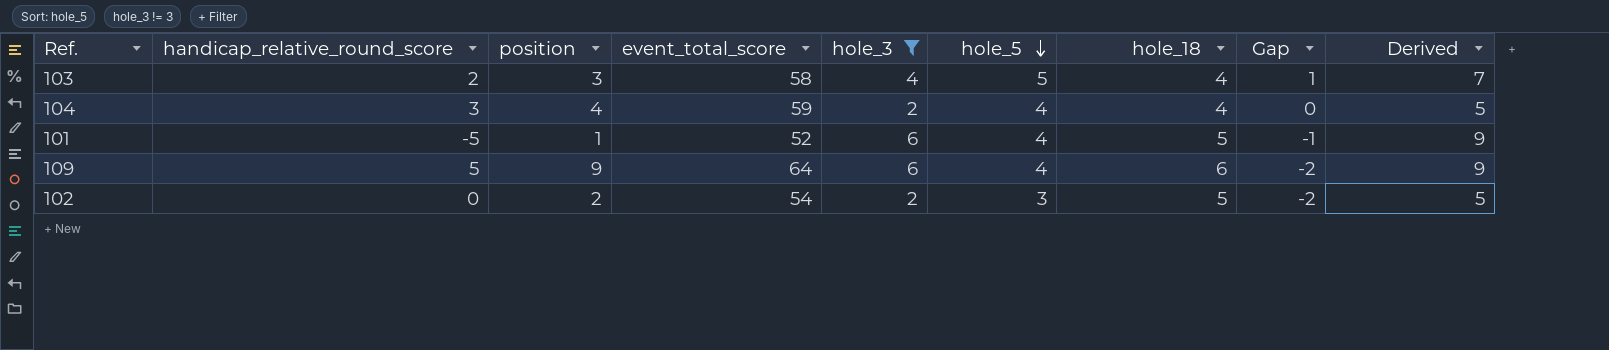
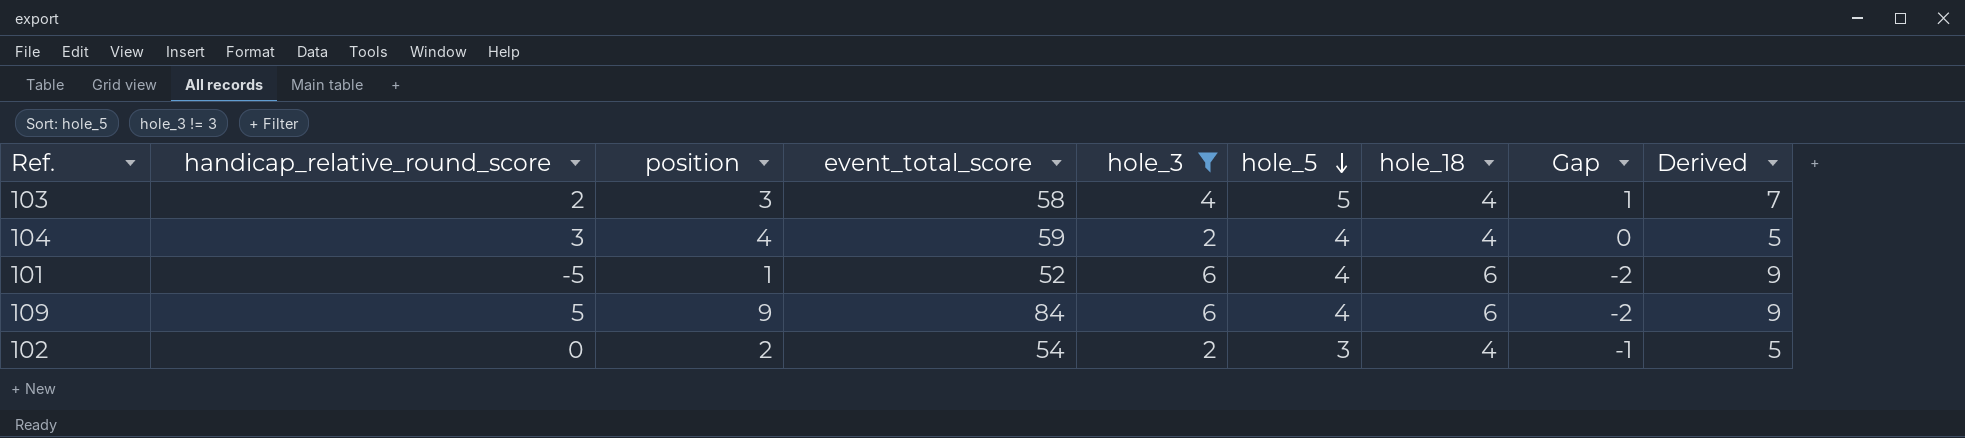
101 | hole_18: 5 -> 6
101 | Gap: -1 -> -2
109 | event_total_score: 64 -> 84
102 | hole_18: 5 -> 4
102 | Gap: -2 -> -1

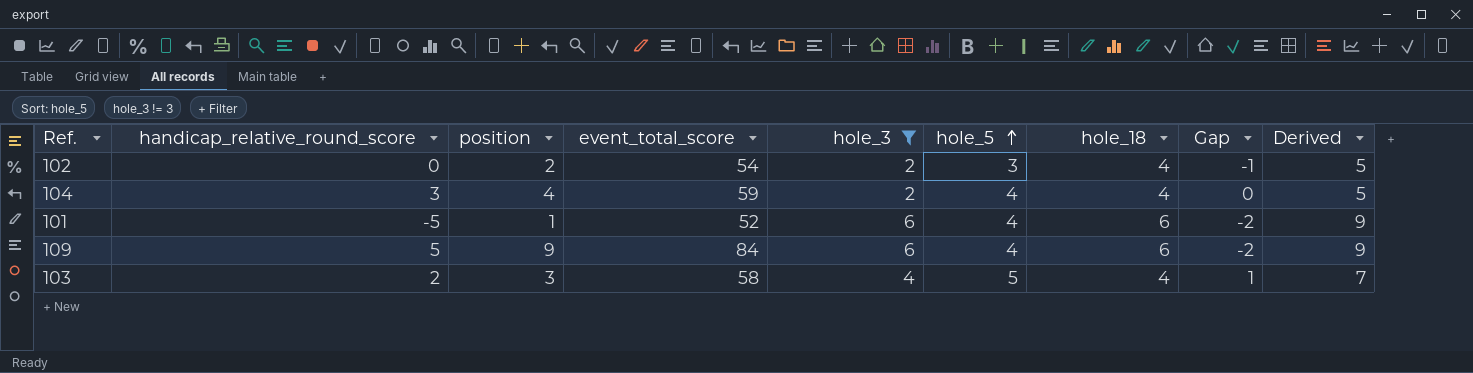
row order: hole_5 descending -> hole_5 ascending

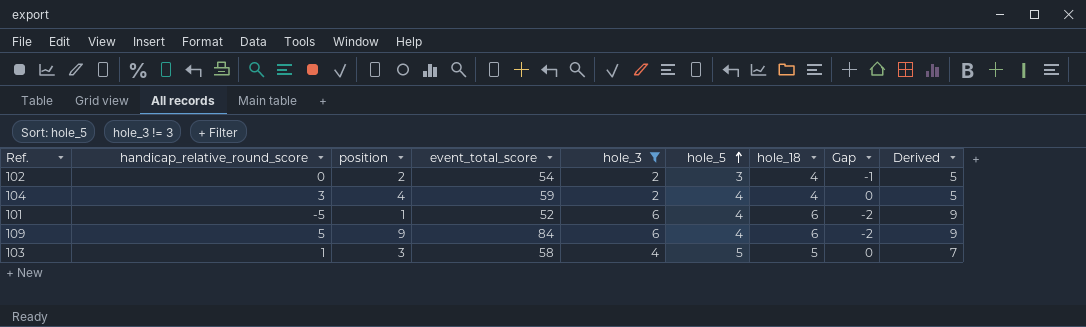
103 | handicap_relative_round_score: 2 -> 1
103 | hole_18: 4 -> 5
103 | Gap: 1 -> 0

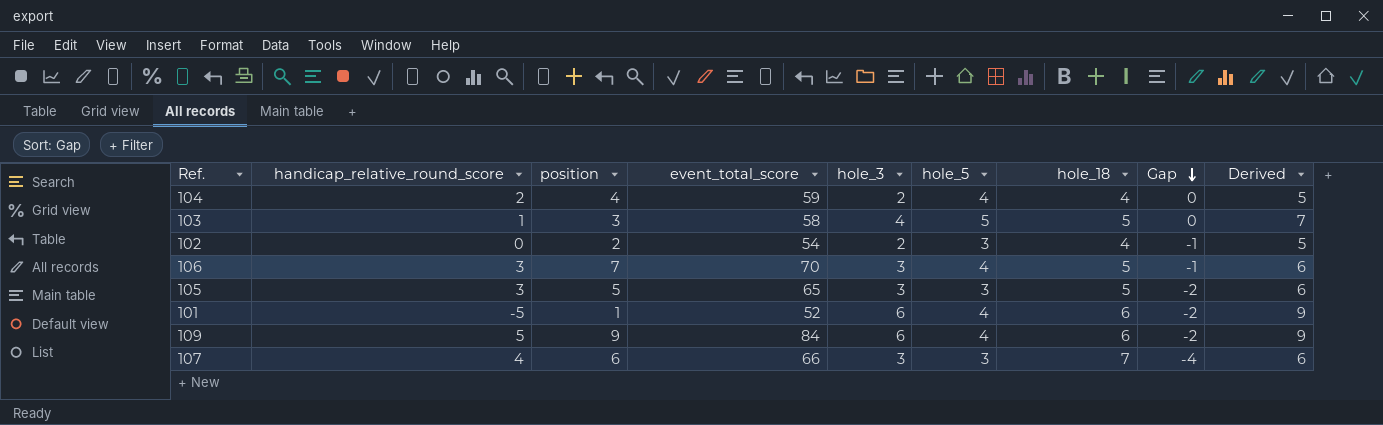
filter: hole_3 != 3 -> none
row order: hole_5 ascending -> Gap descending
104 | handicap_relative_round_score: 3 -> 2

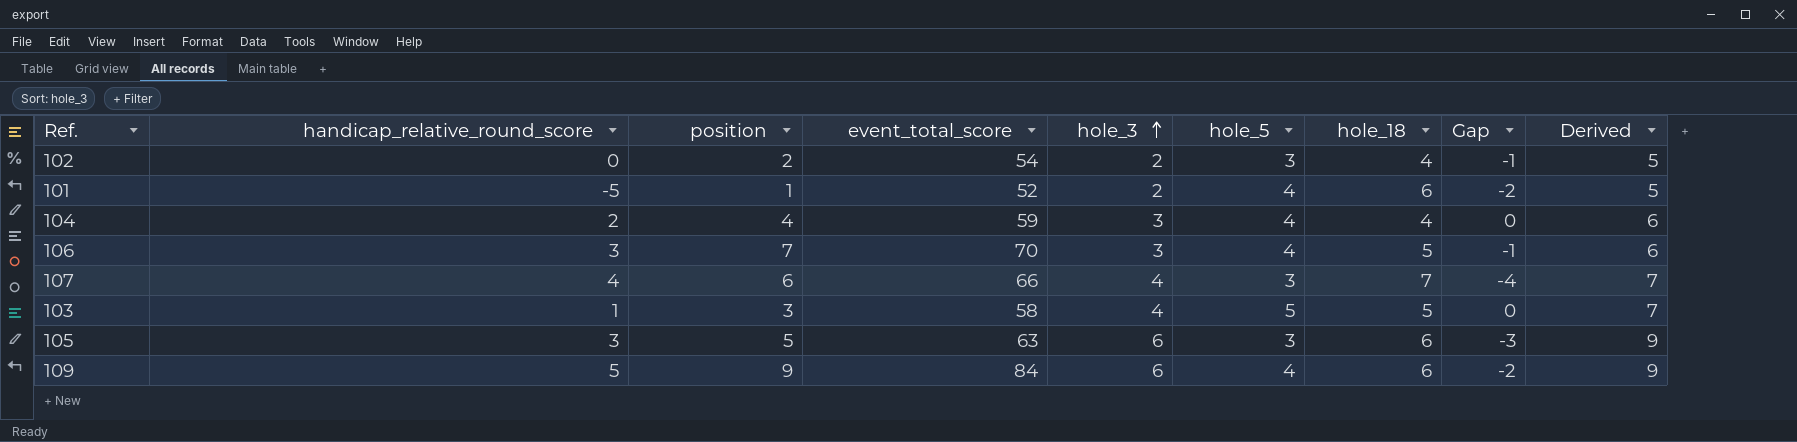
row order: Gap descending -> hole_3 ascending
101 | hole_3: 6 -> 2
101 | Derived: 9 -> 5
104 | hole_3: 2 -> 3
104 | Derived: 5 -> 6
107 | hole_3: 3 -> 4
107 | Derived: 6 -> 7
105 | event_total_score: 65 -> 63
105 | hole_3: 3 -> 6
105 | hole_18: 5 -> 6
105 | Gap: -2 -> -3
105 | Derived: 6 -> 9

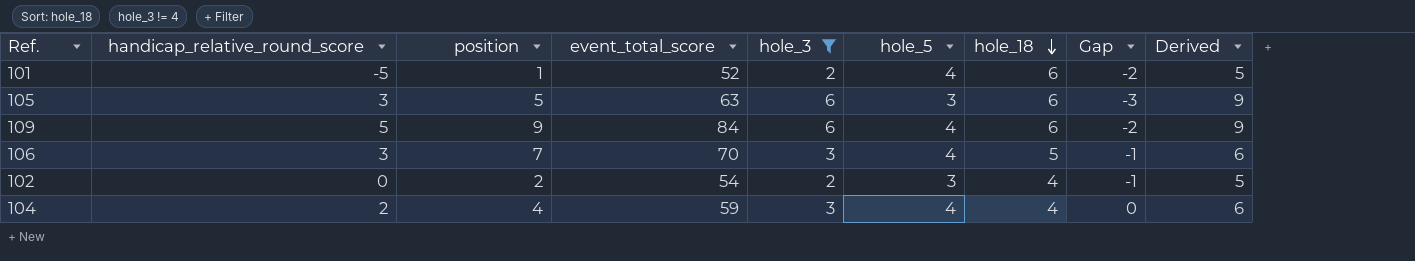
filter: none -> hole_3 != 4
row order: hole_3 ascending -> hole_18 descending

